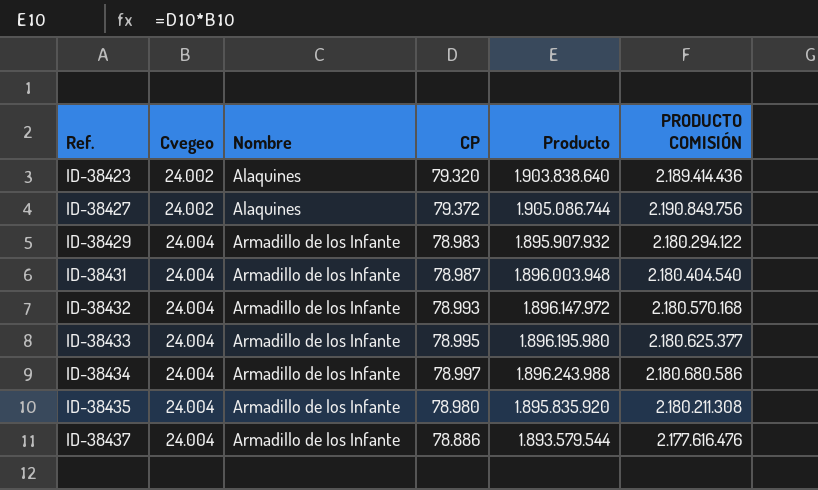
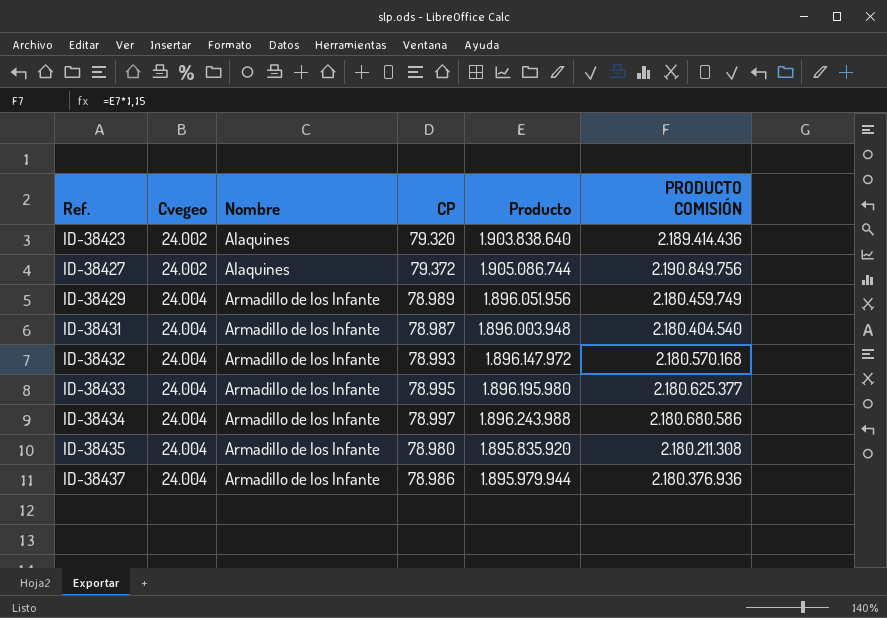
ID-38429 | CP: 78.983 -> 78.989
ID-38429 | Producto: 1.895.907.932 -> 1.896.051.956
ID-38429 | PRODUCTO COMISIÓN: 2.180.294.122 -> 2.180.459.749
ID-38437 | CP: 78.886 -> 78.986
ID-38437 | Producto: 1.893.579.544 -> 1.895.979.944
ID-38437 | PRODUCTO COMISIÓN: 2.177.616.476 -> 2.180.376.936

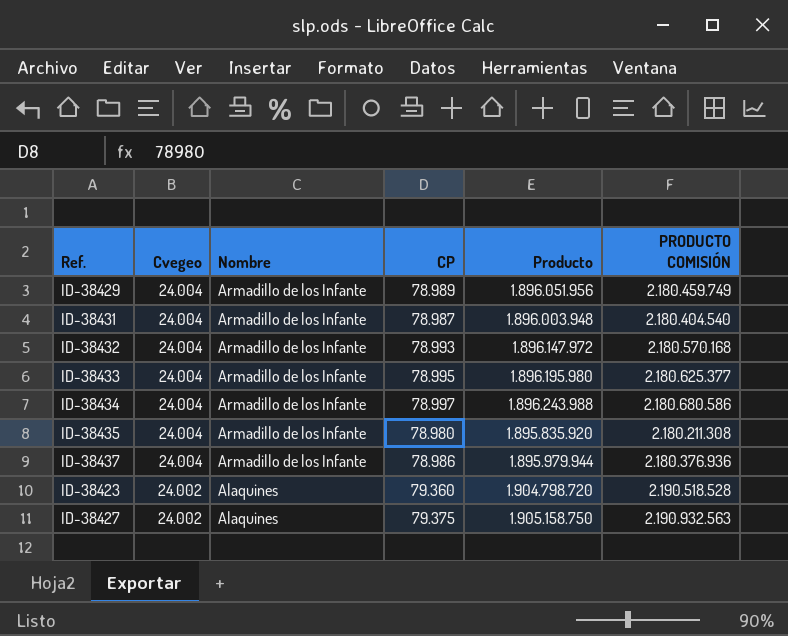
row order: Ref. ascending -> Cvegeo descending
ID-38423 | CP: 79.320 -> 79.360
ID-38423 | Producto: 1.903.838.640 -> 1.904.798.720
ID-38423 | PRODUCTO COMISIÓN: 2.189.414.436 -> 2.190.518.528
ID-38427 | CP: 79.372 -> 79.375
ID-38427 | Producto: 1.905.086.744 -> 1.905.158.750
ID-38427 | PRODUCTO COMISIÓN: 2.190.849.756 -> 2.190.932.563

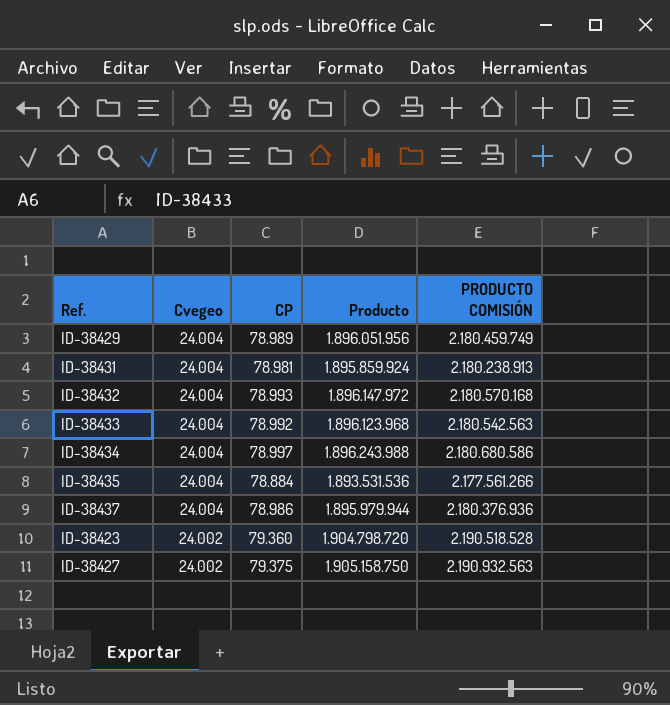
column Nombre | position: 3 -> none
ID-38431 | CP: 78.987 -> 78.981
ID-38431 | Producto: 1.896.003.948 -> 1.895.859.924
ID-38431 | PRODUCTO COMISIÓN: 2.180.404.540 -> 2.180.238.913
ID-38433 | CP: 78.995 -> 78.992
ID-38433 | Producto: 1.896.195.980 -> 1.896.123.968
ID-38433 | PRODUCTO COMISIÓN: 2.180.625.377 -> 2.180.542.563
ID-38435 | CP: 78.980 -> 78.884
ID-38435 | Producto: 1.895.835.920 -> 1.893.531.536
ID-38435 | PRODUCTO COMISIÓN: 2.180.211.308 -> 2.177.561.266

